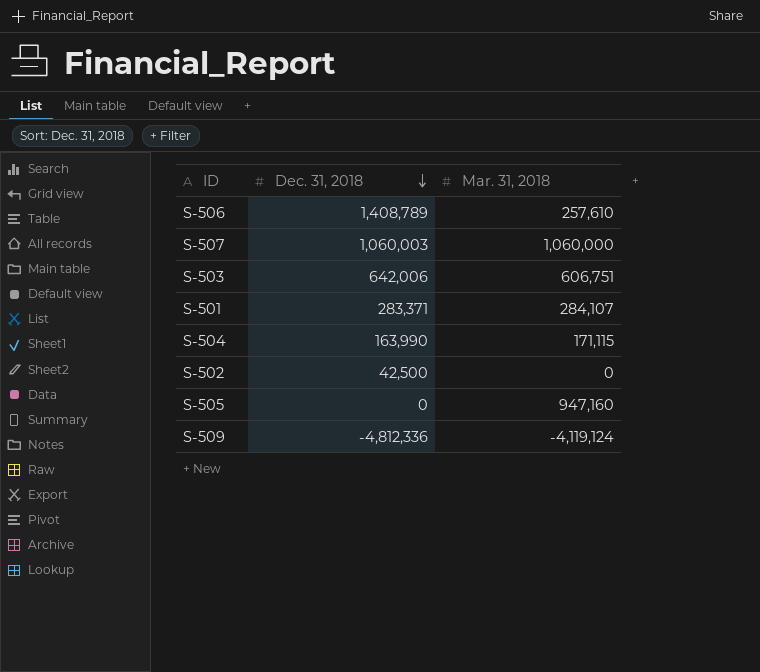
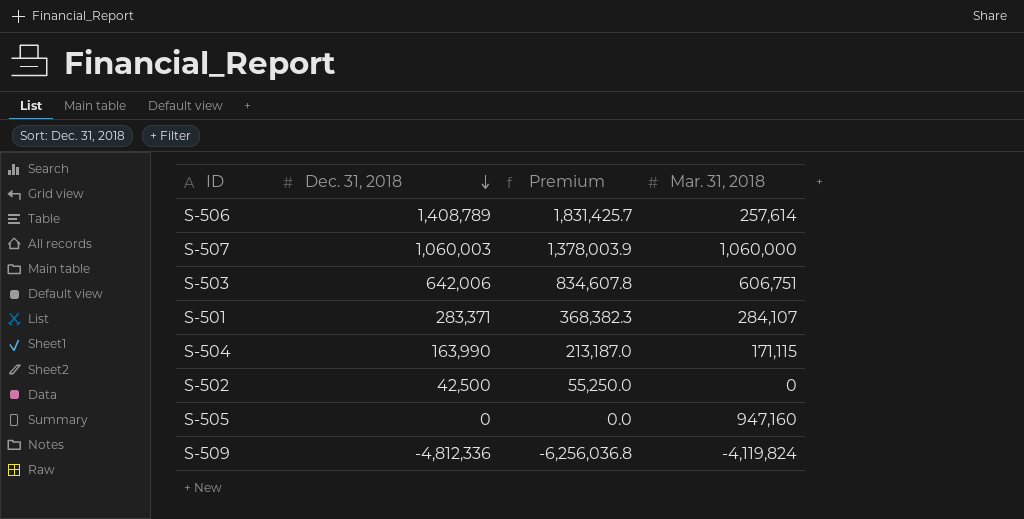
column Premium | formula: none -> [Dec. 31, 2018] * 1.3
S-506 | Mar. 31, 2018: 257,610 -> 257,614
S-509 | Mar. 31, 2018: -4,119,124 -> -4,119,824

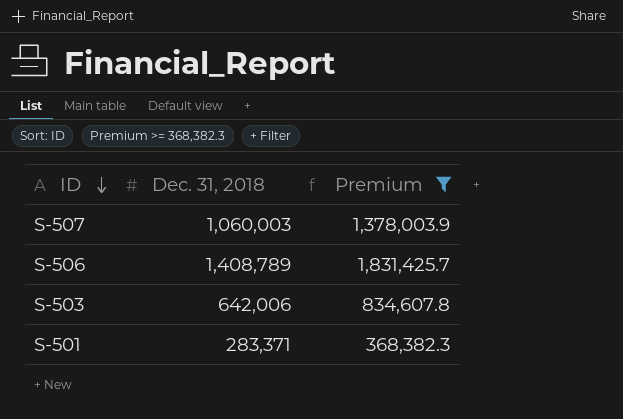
filter: none -> Premium >= 368,382.3
row order: Dec. 31, 2018 descending -> ID descending
column Mar. 31, 2018 | position: 4 -> none

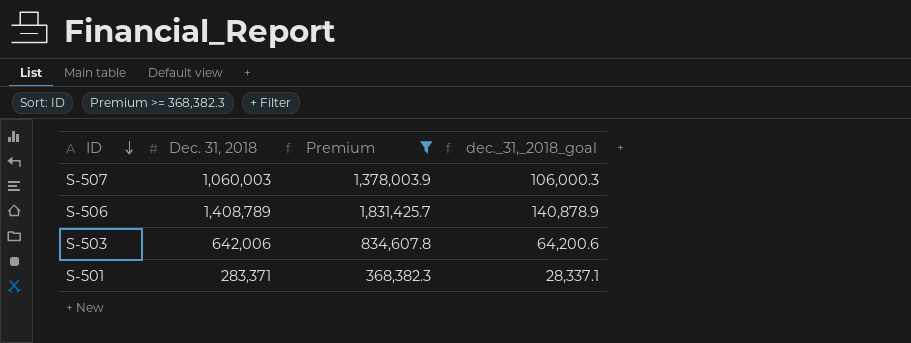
column dec._31,_2018_goal | formula: none -> [Dec. 31, 2018] * 0.1

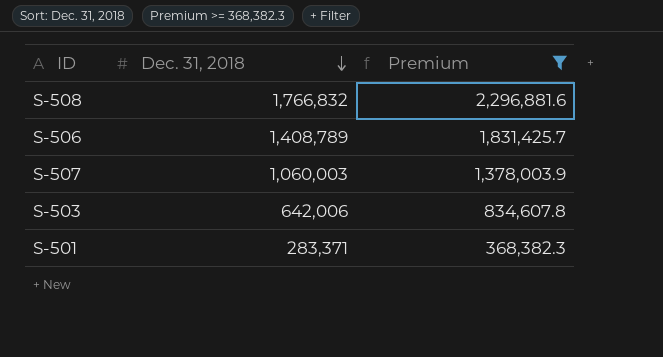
row order: ID descending -> Dec. 31, 2018 descending
column dec._31,_2018_goal | formula: [Dec. 31, 2018] * 0.1 -> none
row S-508: none -> 1,766,832 | 2,296,881.6

